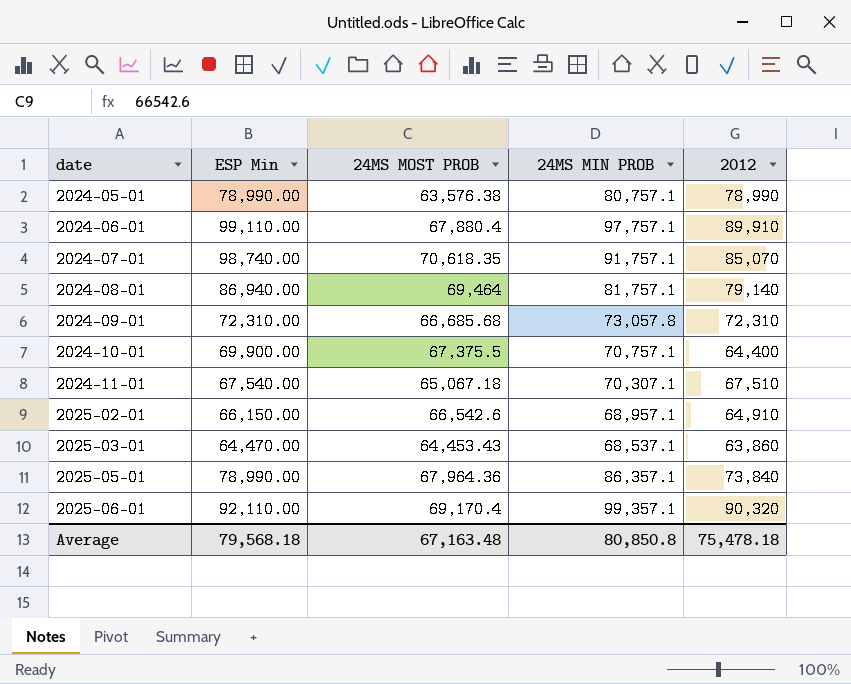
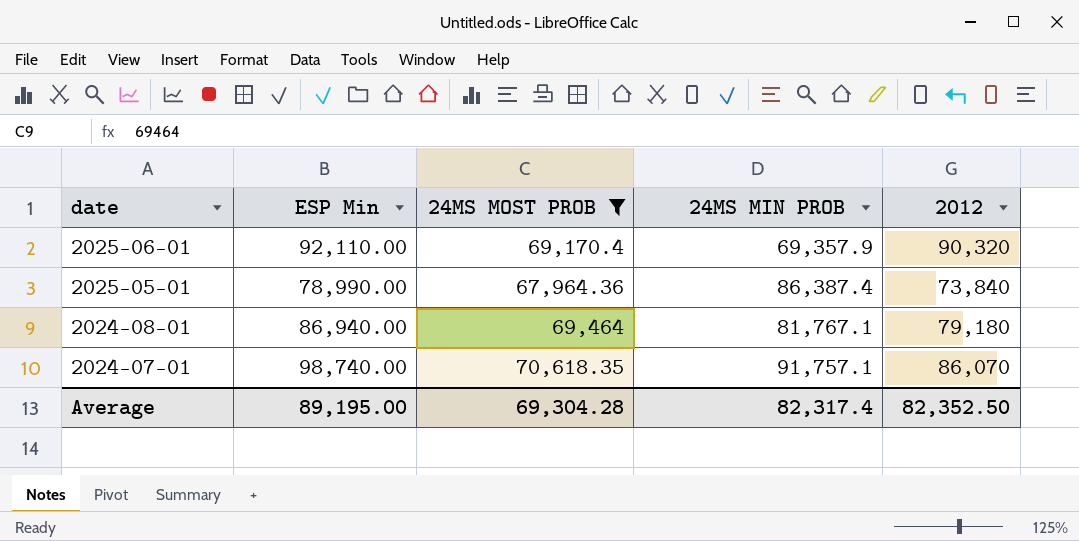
filter: none -> 24MS MOST PROB >= 67,964.36
row order: date ascending -> date descending
2025-06-01 | 24MS MIN PROB: 99,357.1 -> 69,357.9
2025-05-01 | 24MS MIN PROB: 86,357.1 -> 86,387.4
2024-08-01 | 24MS MIN PROB: 81,757.1 -> 81,767.1
2024-08-01 | 2012: 79,140 -> 79,180
2024-07-01 | 2012: 85,070 -> 86,070
Average | ESP Min: 79,568.18 -> 89,195.00
Average | 24MS MOST PROB: 67,163.48 -> 69,304.28
Average | 24MS MIN PROB: 80,850.8 -> 82,317.4
Average | 2012: 75,478.18 -> 82,352.50

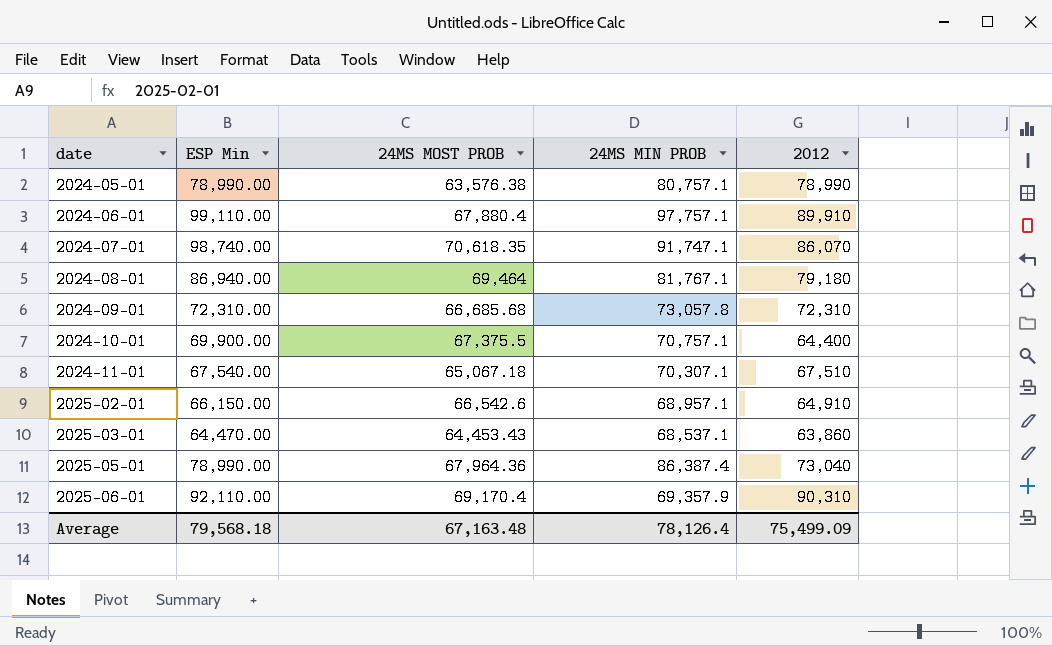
filter: 24MS MOST PROB >= 67,964.36 -> none
row order: date descending -> date ascending
2024-07-01 | 24MS MIN PROB: 91,757.1 -> 91,747.1
2025-05-01 | 2012: 73,840 -> 73,040
2025-06-01 | 2012: 90,320 -> 90,310
Average | ESP Min: 89,195.00 -> 79,568.18
Average | 24MS MOST PROB: 69,304.28 -> 67,163.48
Average | 24MS MIN PROB: 82,317.4 -> 78,126.4
Average | 2012: 82,352.50 -> 75,499.09

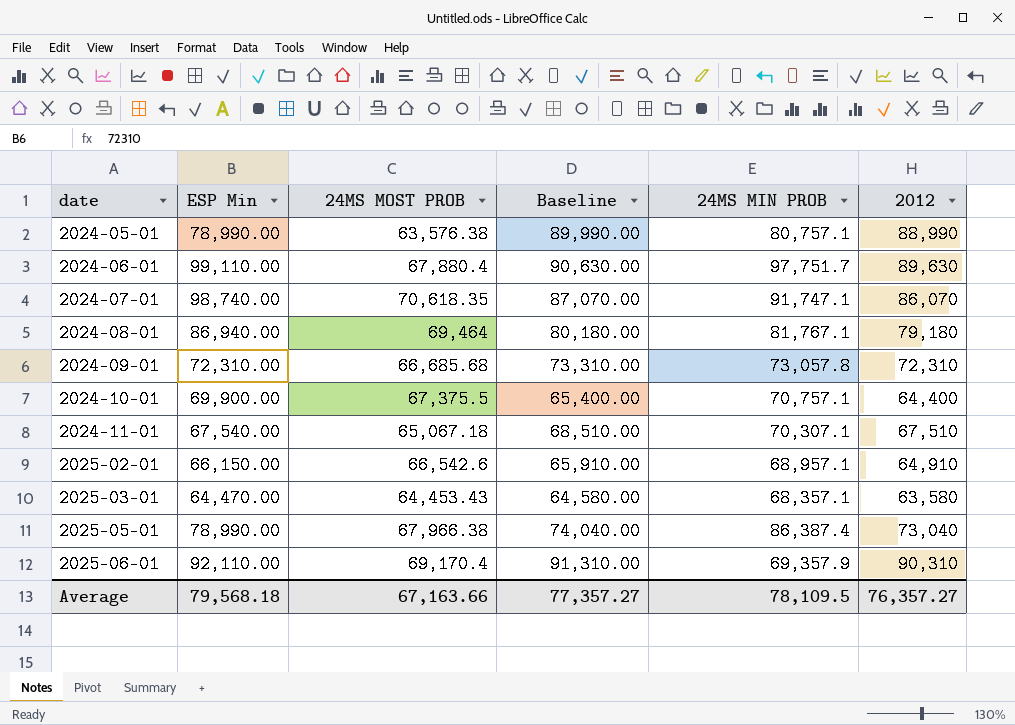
column Baseline | formula: none -> [2012] + 1000
2024-05-01 | 2012: 78,990 -> 88,990
2024-06-01 | 24MS MIN PROB: 97,757.1 -> 97,751.7
2024-06-01 | 2012: 89,910 -> 89,630
2025-03-01 | 24MS MIN PROB: 68,537.1 -> 68,357.1
2025-03-01 | 2012: 63,860 -> 63,580
2025-05-01 | 24MS MOST PROB: 67,964.36 -> 67,966.38
Average | 24MS MOST PROB: 67,163.48 -> 67,163.66
Average | 24MS MIN PROB: 78,126.4 -> 78,109.5
Average | 2012: 75,499.09 -> 76,357.27

